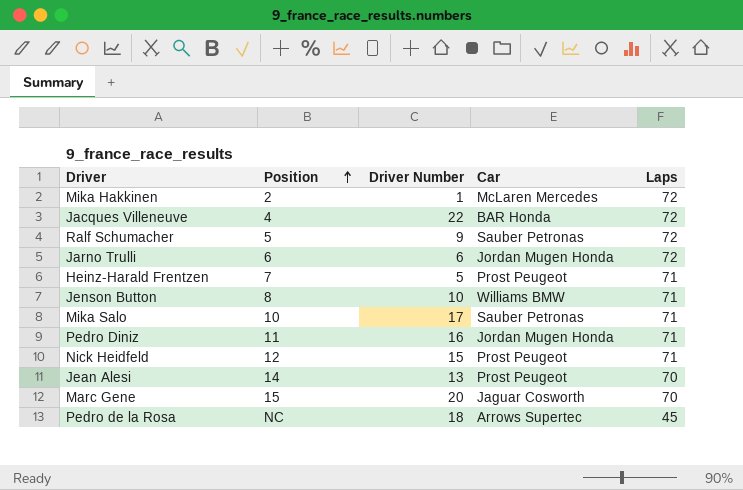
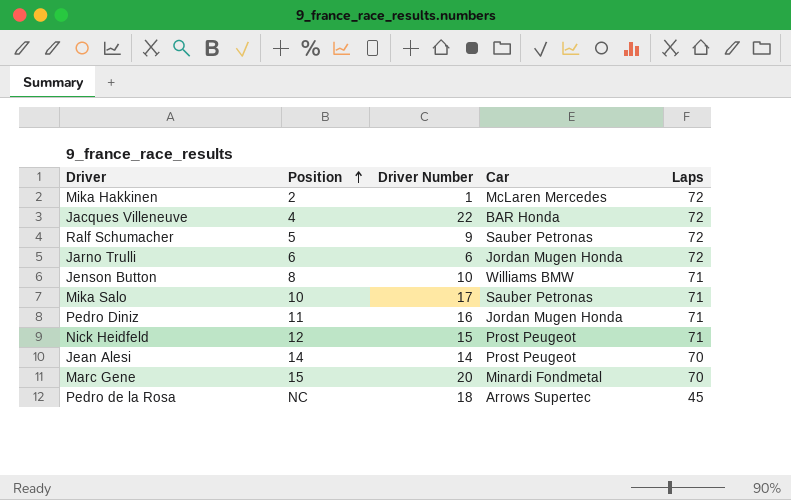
row Heinz-Harald Frentzen: 7 | 5 | Prost Peugeot | 71 -> none
Jean Alesi | Driver Number: 13 -> 14
Marc Gene | Car: Jaguar Cosworth -> Minardi Fondmetal

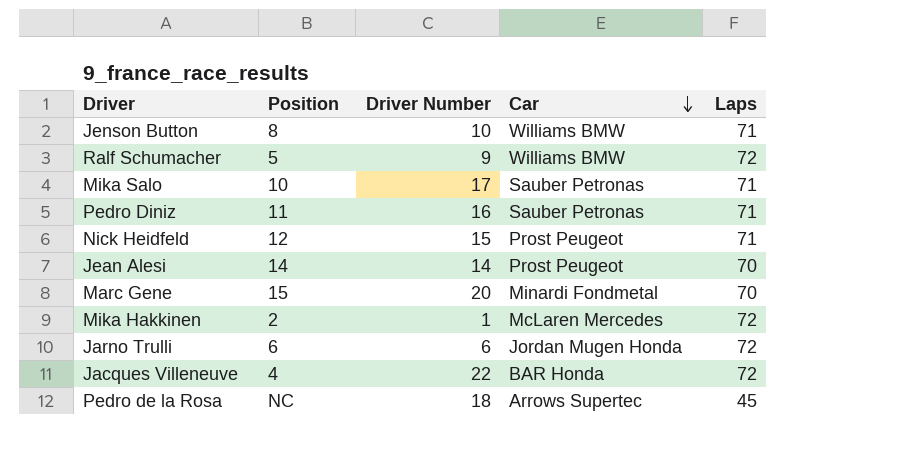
row order: Position ascending -> Car descending
Ralf Schumacher | Car: Sauber Petronas -> Williams BMW
Pedro Diniz | Car: Jordan Mugen Honda -> Sauber Petronas

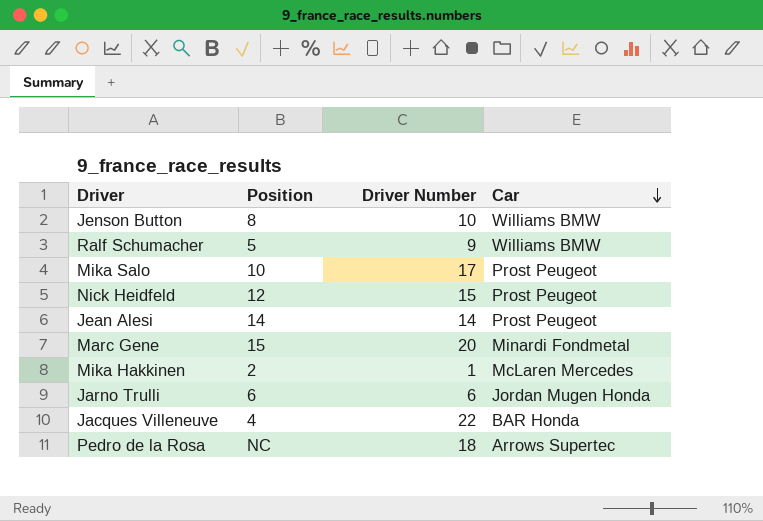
column Laps | position: 5 -> none
row Pedro Diniz: 11 | 16 | Sauber Petronas | 71 -> none
Mika Salo | Car: Sauber Petronas -> Prost Peugeot

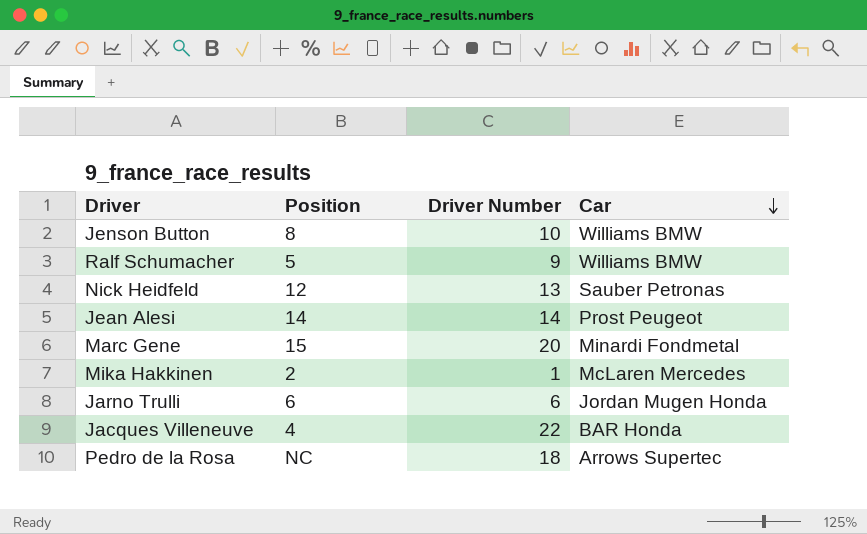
row Mika Salo: 10 | 17 | Prost Peugeot -> none
Nick Heidfeld | Driver Number: 15 -> 13
Nick Heidfeld | Car: Prost Peugeot -> Sauber Petronas

